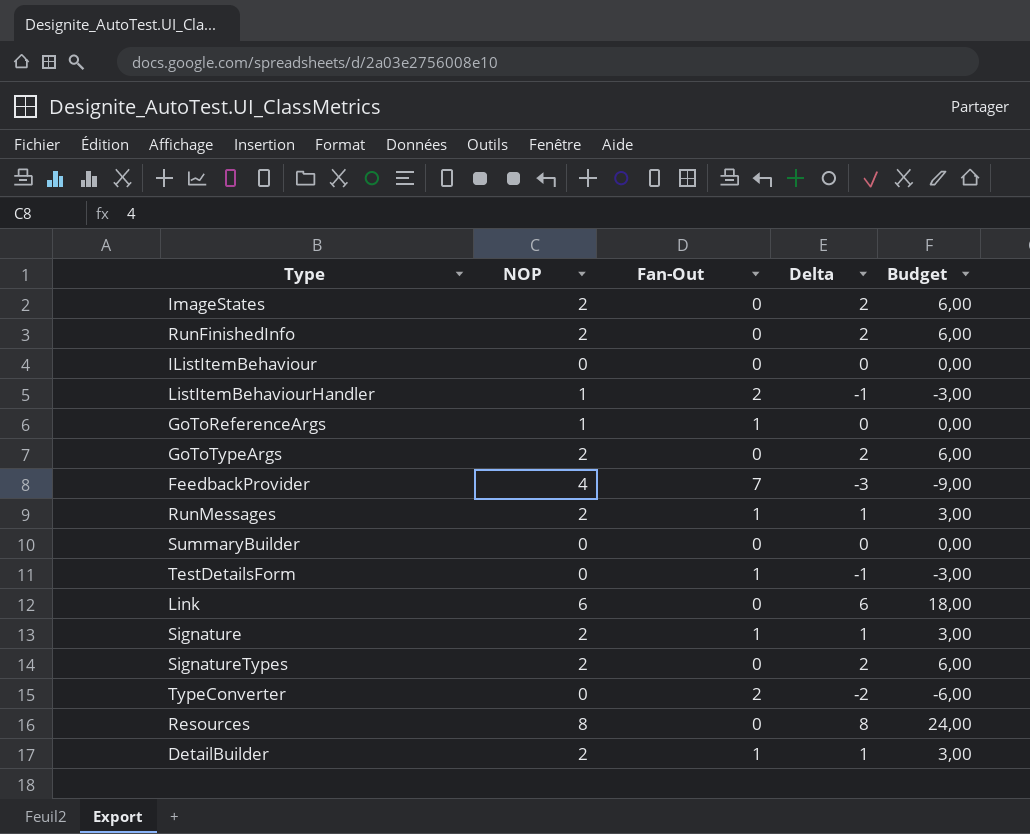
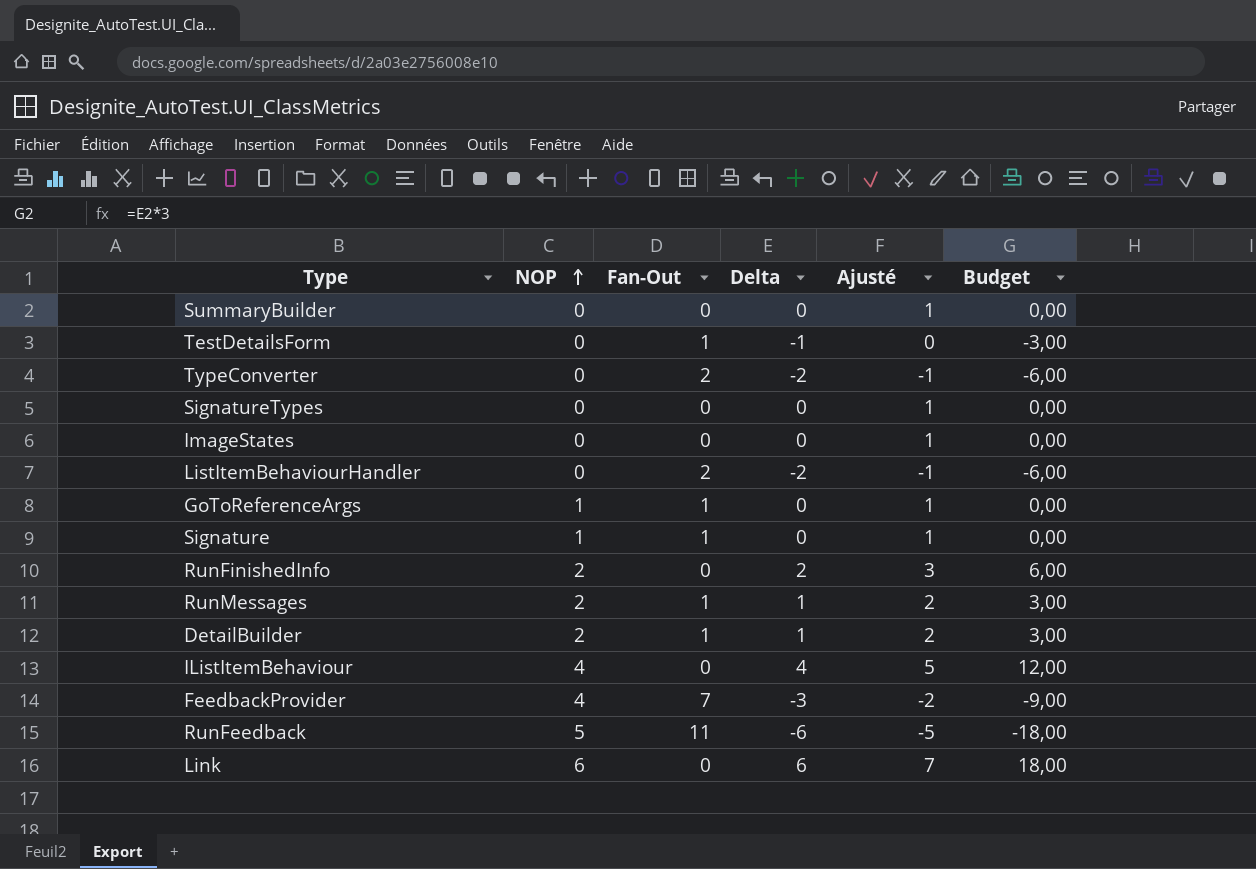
row order: none -> NOP ascending
column Ajusté | formula: none -> [Delta] + 1
row GoToTypeArgs: 2 | 0 | 2 | 6,00 -> none
row Resources: 8 | 0 | 8 | 24,00 -> none
SignatureTypes | NOP: 2 -> 0
SignatureTypes | Delta: 2 -> 0
SignatureTypes | Budget: 6,00 -> 0,00
ImageStates | NOP: 2 -> 0
ImageStates | Delta: 2 -> 0
ImageStates | Budget: 6,00 -> 0,00
ListItemBehaviourHandler | NOP: 1 -> 0
ListItemBehaviourHandler | Delta: -1 -> -2
ListItemBehaviourHandler | Budget: -3,00 -> -6,00
Signature | NOP: 2 -> 1
Signature | Delta: 1 -> 0
Signature | Budget: 3,00 -> 0,00
IListItemBehaviour | NOP: 0 -> 4
IListItemBehaviour | Delta: 0 -> 4
IListItemBehaviour | Budget: 0,00 -> 12,00
row RunFeedback: none -> 5 | 11 | -6 | -5 | -18,00

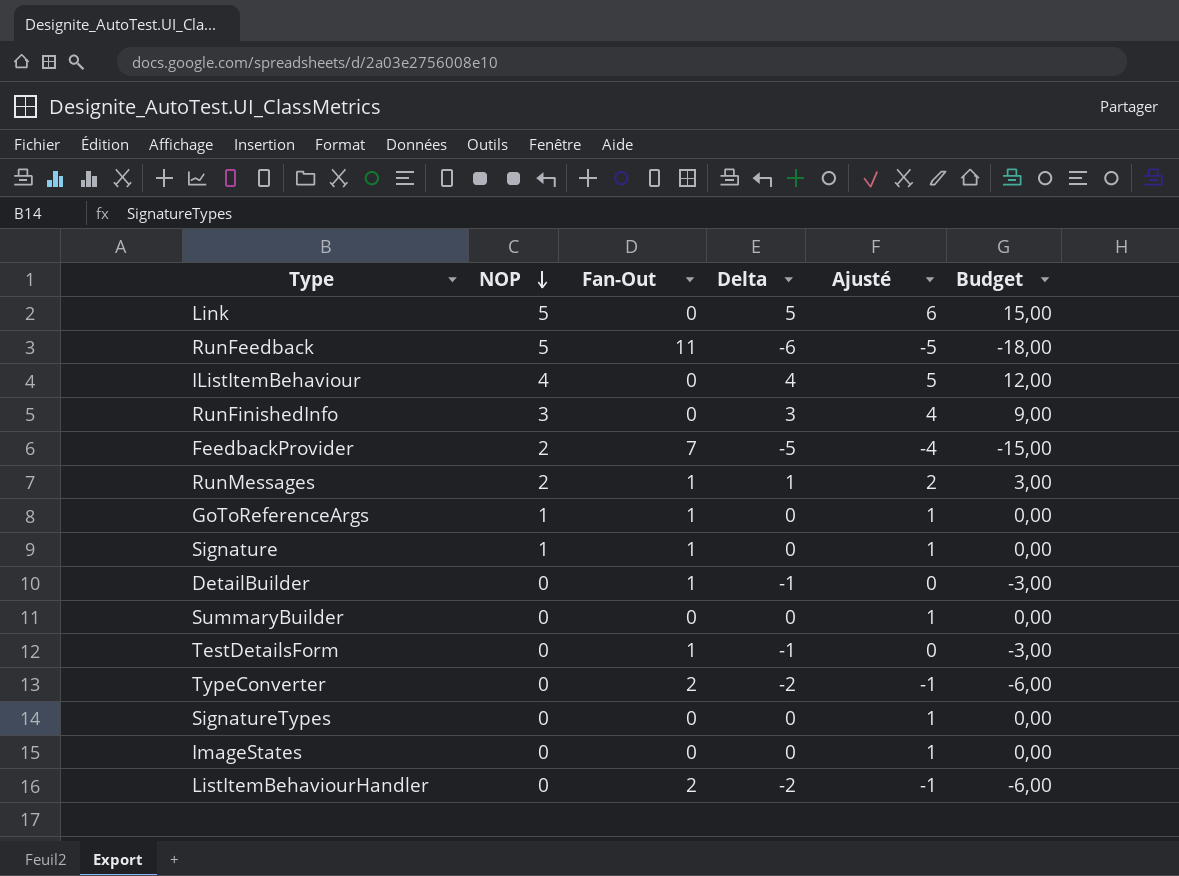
row order: NOP ascending -> NOP descending
Link | NOP: 6 -> 5
Link | Delta: 6 -> 5
Link | Ajusté: 7 -> 6
Link | Budget: 18,00 -> 15,00
RunFinishedInfo | NOP: 2 -> 3
RunFinishedInfo | Delta: 2 -> 3
RunFinishedInfo | Ajusté: 3 -> 4
RunFinishedInfo | Budget: 6,00 -> 9,00
FeedbackProvider | NOP: 4 -> 2
FeedbackProvider | Delta: -3 -> -5
FeedbackProvider | Ajusté: -2 -> -4
FeedbackProvider | Budget: -9,00 -> -15,00
DetailBuilder | NOP: 2 -> 0
DetailBuilder | Delta: 1 -> -1
DetailBuilder | Ajusté: 2 -> 0
DetailBuilder | Budget: 3,00 -> -3,00

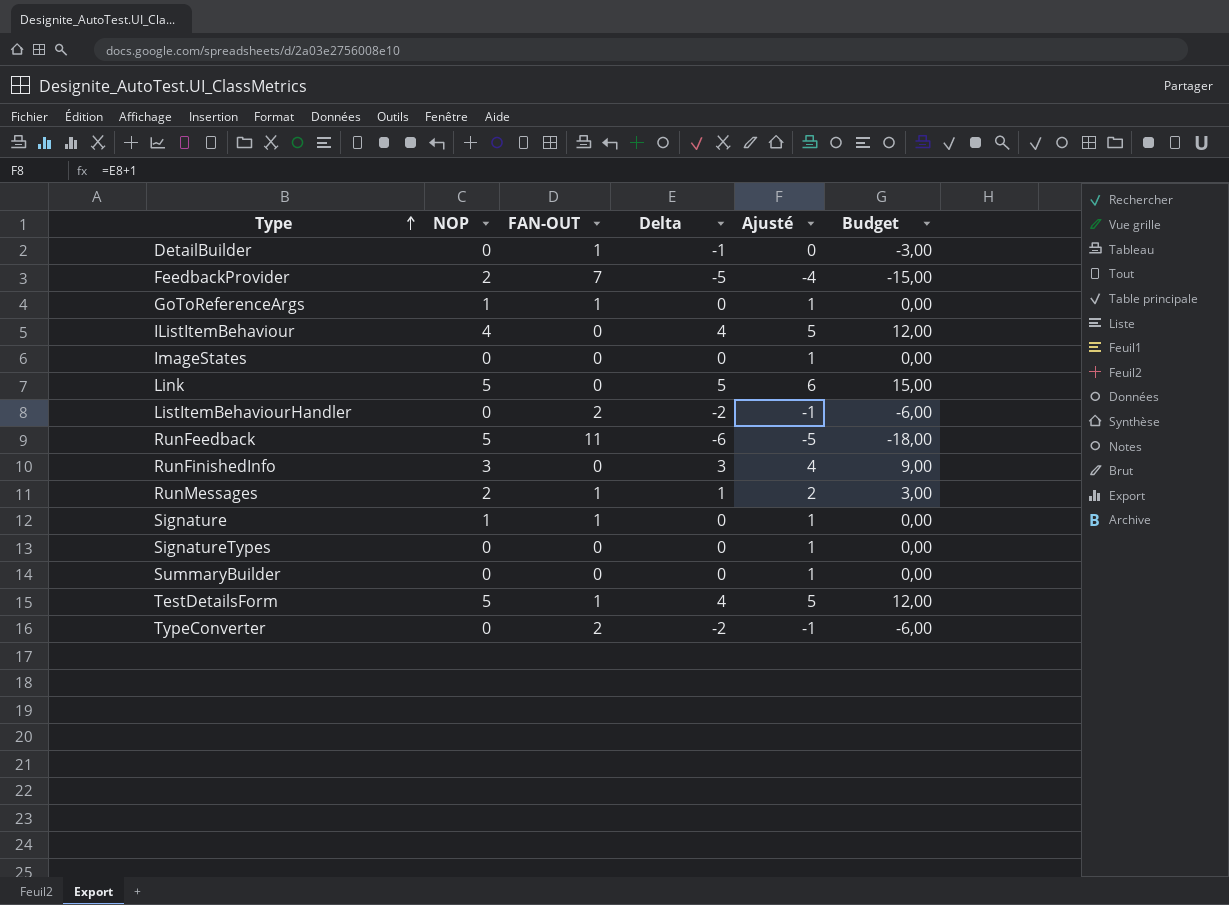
row order: NOP descending -> Type ascending
column name: Fan-Out -> FAN-OUT
TestDetailsForm | NOP: 0 -> 5
TestDetailsForm | Delta: -1 -> 4
TestDetailsForm | Ajusté: 0 -> 5
TestDetailsForm | Budget: -3,00 -> 12,00

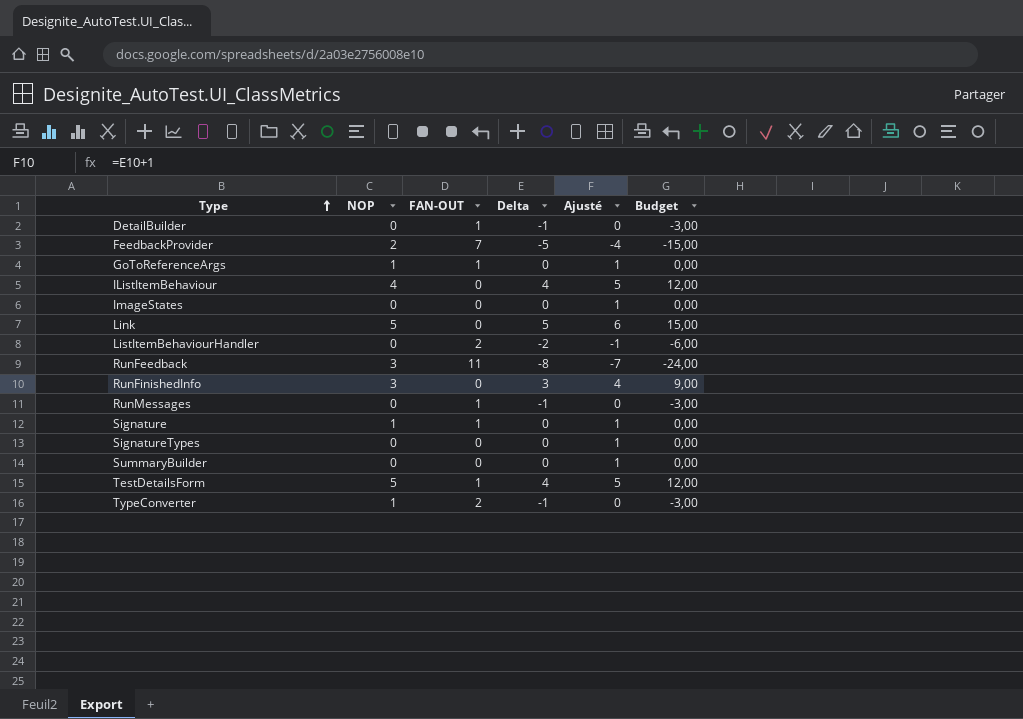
RunFeedback | NOP: 5 -> 3
RunFeedback | Delta: -6 -> -8
RunFeedback | Ajusté: -5 -> -7
RunFeedback | Budget: -18,00 -> -24,00
RunMessages | NOP: 2 -> 0
RunMessages | Delta: 1 -> -1
RunMessages | Ajusté: 2 -> 0
RunMessages | Budget: 3,00 -> -3,00
TypeConverter | NOP: 0 -> 1
TypeConverter | Delta: -2 -> -1
TypeConverter | Ajusté: -1 -> 0
TypeConverter | Budget: -6,00 -> -3,00

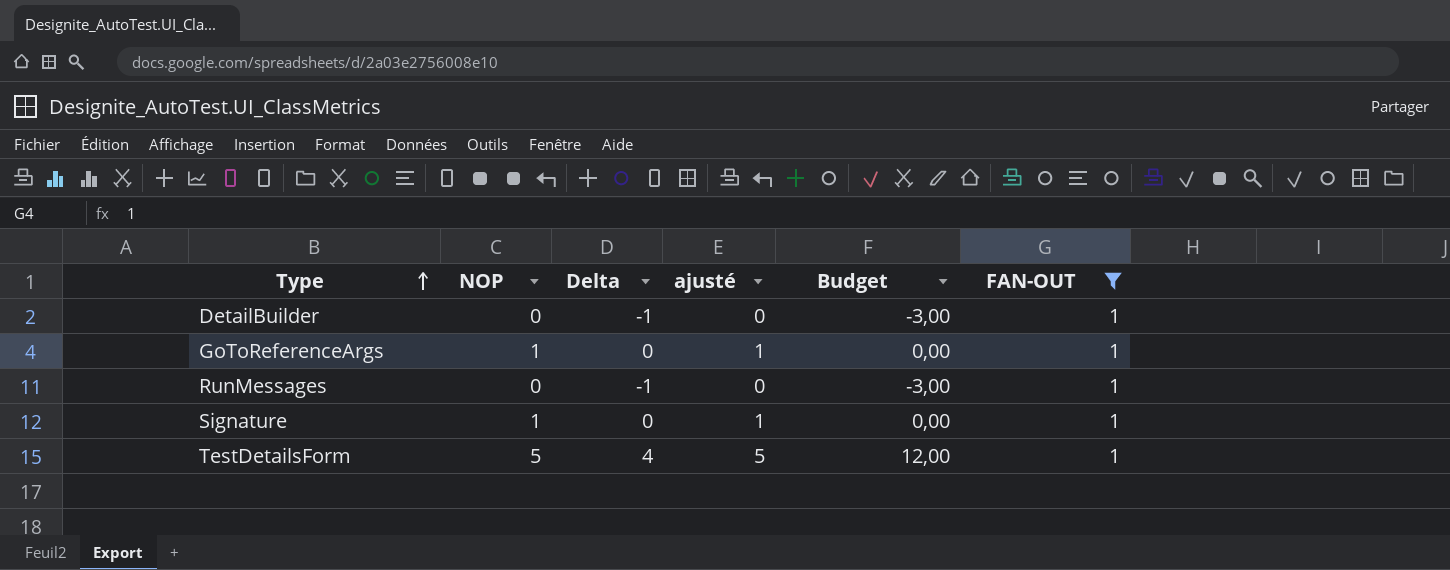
filter: none -> FAN-OUT = 1
column name: Ajusté -> ajusté
column FAN-OUT | position: 3 -> 6

